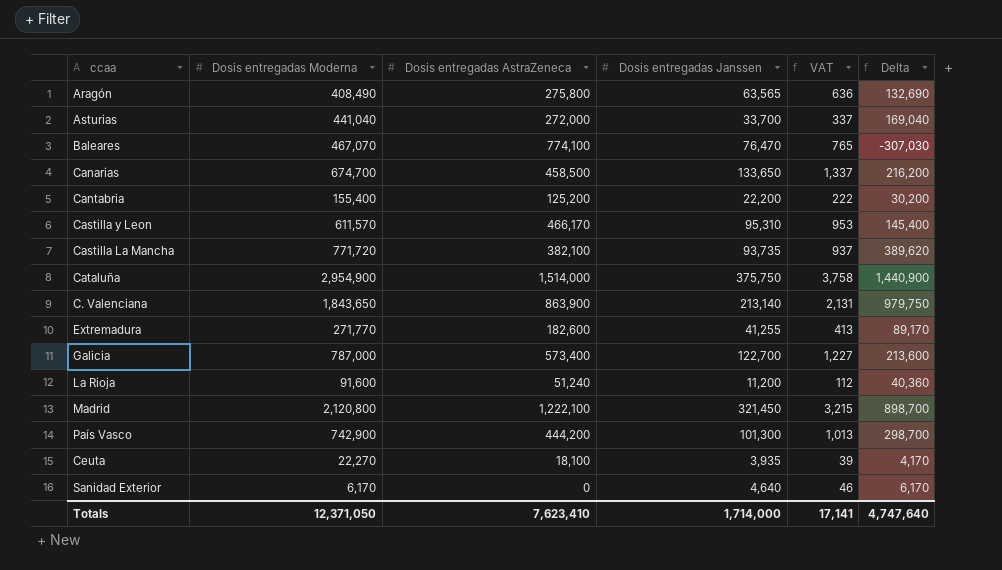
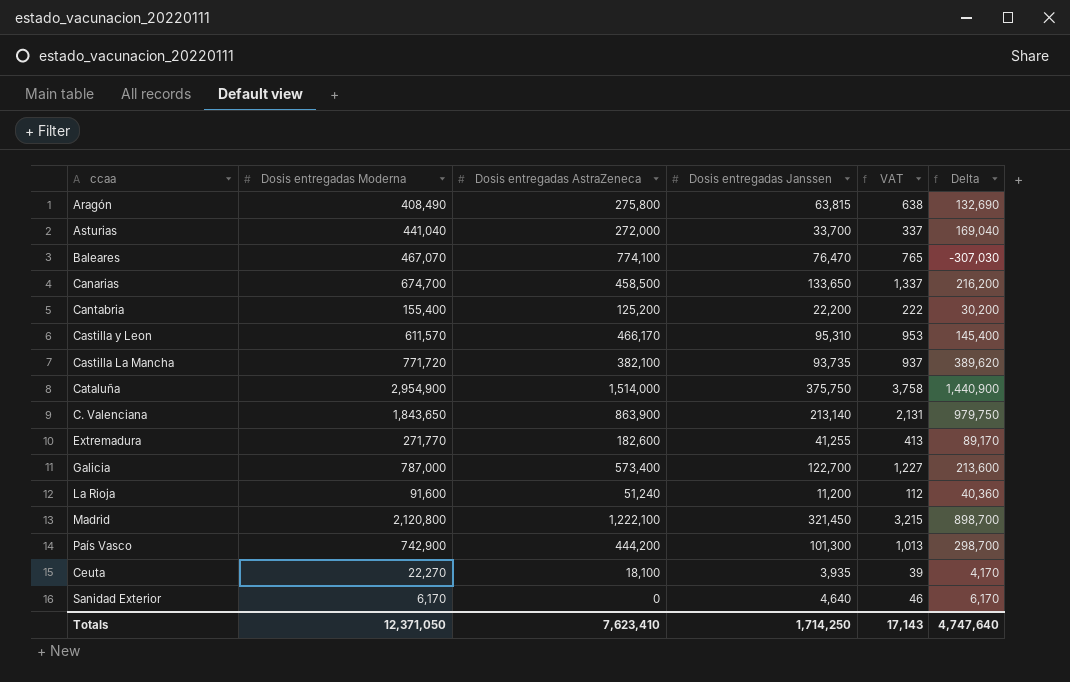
Aragón | Dosis entregadas Janssen: 63,565 -> 63,815
Aragón | VAT: 636 -> 638
Totals | Dosis entregadas Janssen: 1,714,000 -> 1,714,250
Totals | VAT: 17,141 -> 17,143

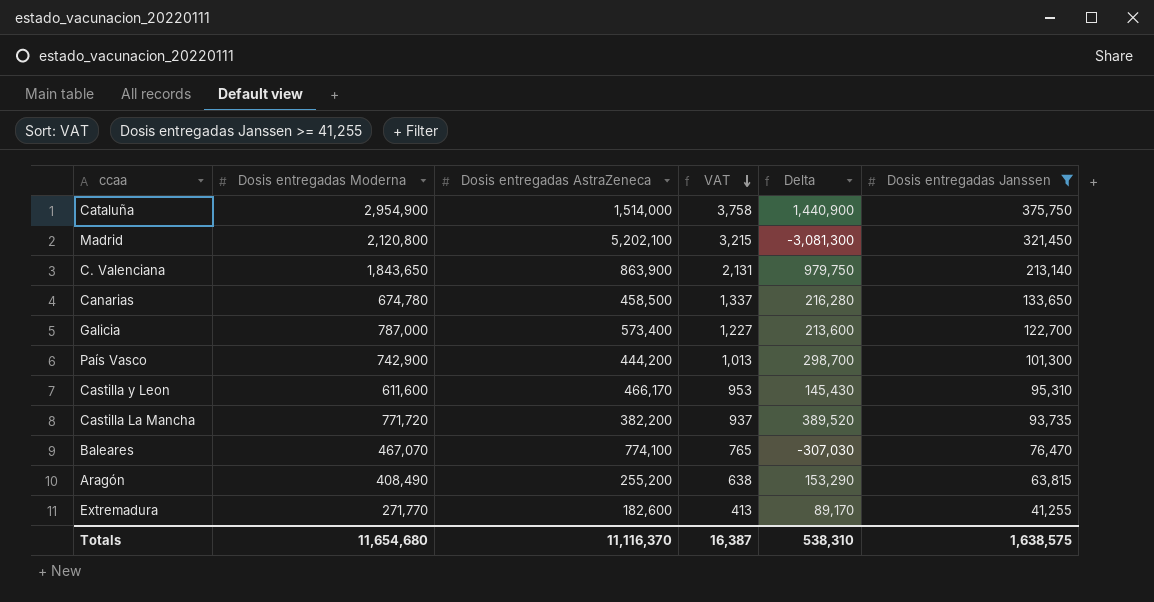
filter: none -> Dosis entregadas Janssen >= 41,255
row order: none -> VAT descending
column Dosis entregadas Janssen | position: 4 -> 6
Madrid | Dosis entregadas AstraZeneca: 1,222,100 -> 5,202,100
Madrid | Delta: 898,700 -> -3,081,300
Canarias | Dosis entregadas Moderna: 674,700 -> 674,780
Canarias | Delta: 216,200 -> 216,280
Castilla y Leon | Dosis entregadas Moderna: 611,570 -> 611,600
Castilla y Leon | Delta: 145,400 -> 145,430
Castilla La Mancha | Dosis entregadas AstraZeneca: 382,100 -> 382,200
Castilla La Mancha | Delta: 389,620 -> 389,520
Aragón | Dosis entregadas AstraZeneca: 275,800 -> 255,200
Aragón | Delta: 132,690 -> 153,290
Totals | Dosis entregadas Moderna: 12,371,050 -> 11,654,680
Totals | Dosis entregadas AstraZeneca: 7,623,410 -> 11,116,370
Totals | VAT: 17,143 -> 16,387
Totals | Delta: 4,747,640 -> 538,310
Totals | Dosis entregadas Janssen: 1,714,250 -> 1,638,575

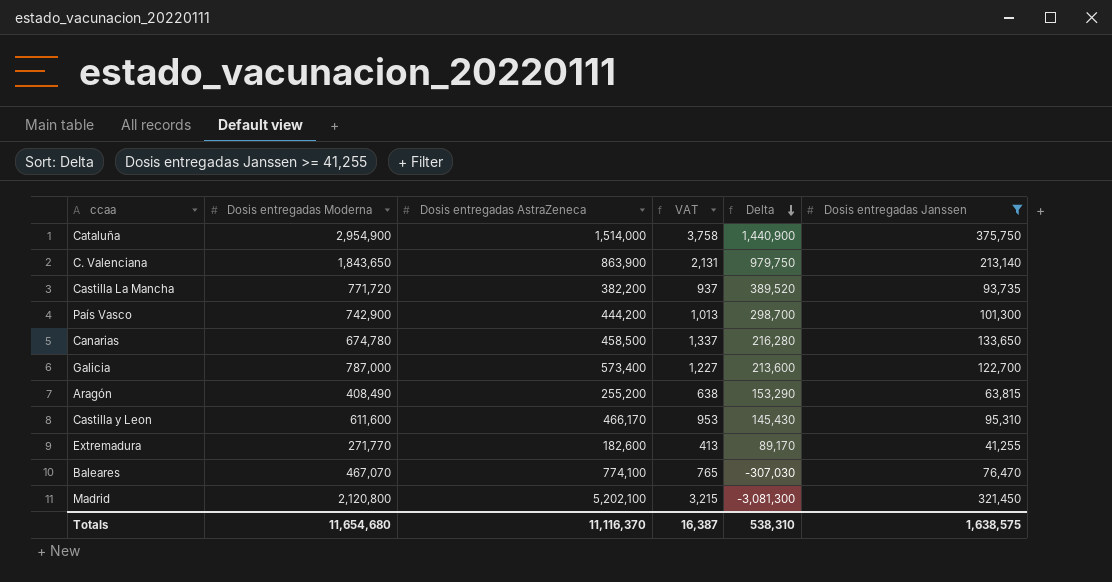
row order: VAT descending -> Delta descending

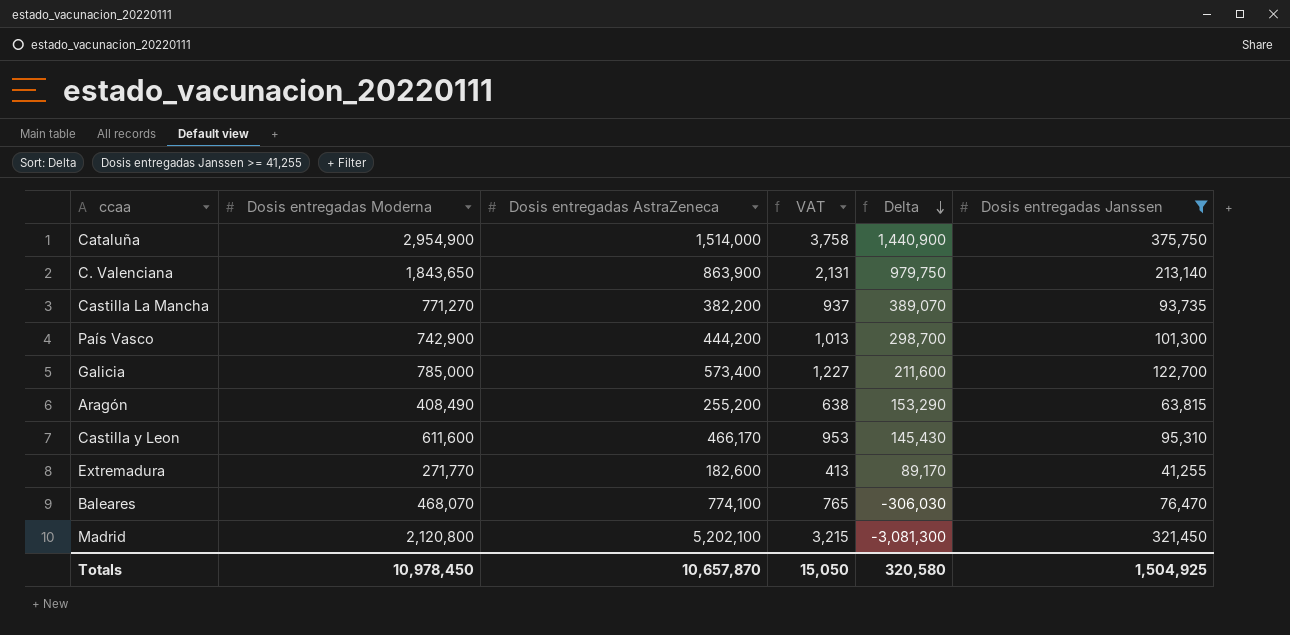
row Canarias: 674,780 | 458,500 | 1,337 | 216,280 | 133,650 -> none
Castilla La Mancha | Dosis entregadas Moderna: 771,720 -> 771,270
Castilla La Mancha | Delta: 389,520 -> 389,070
Galicia | Dosis entregadas Moderna: 787,000 -> 785,000
Galicia | Delta: 213,600 -> 211,600
Baleares | Dosis entregadas Moderna: 467,070 -> 468,070
Baleares | Delta: -307,030 -> -306,030
Totals | Dosis entregadas Moderna: 11,654,680 -> 10,978,450
Totals | Dosis entregadas AstraZeneca: 11,116,370 -> 10,657,870
Totals | VAT: 16,387 -> 15,050
Totals | Delta: 538,310 -> 320,580
Totals | Dosis entregadas Janssen: 1,638,575 -> 1,504,925

